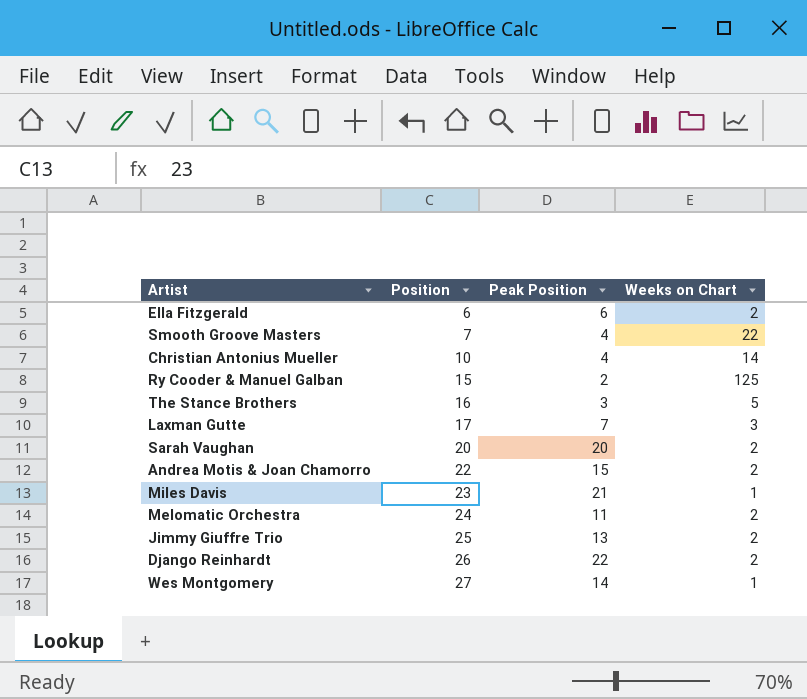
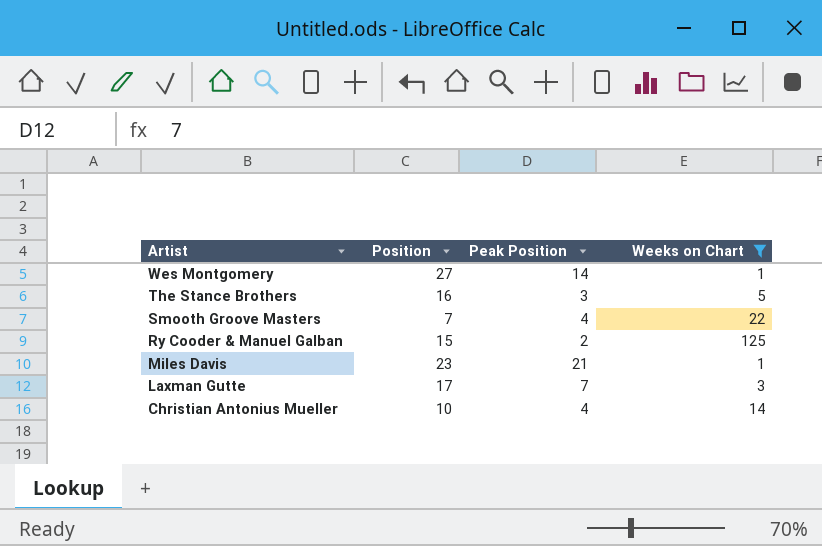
filter: none -> Weeks on Chart != 2
row order: Position ascending -> Artist descending

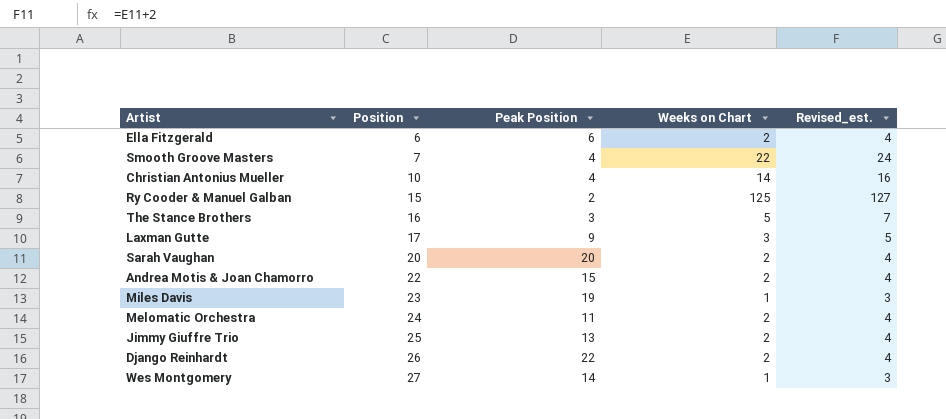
filter: Weeks on Chart != 2 -> none
row order: Artist descending -> Position ascending
column Revised_est. | formula: none -> [Weeks on Chart] + 2
Laxman Gutte | Peak Position: 7 -> 9
Miles Davis | Peak Position: 21 -> 19

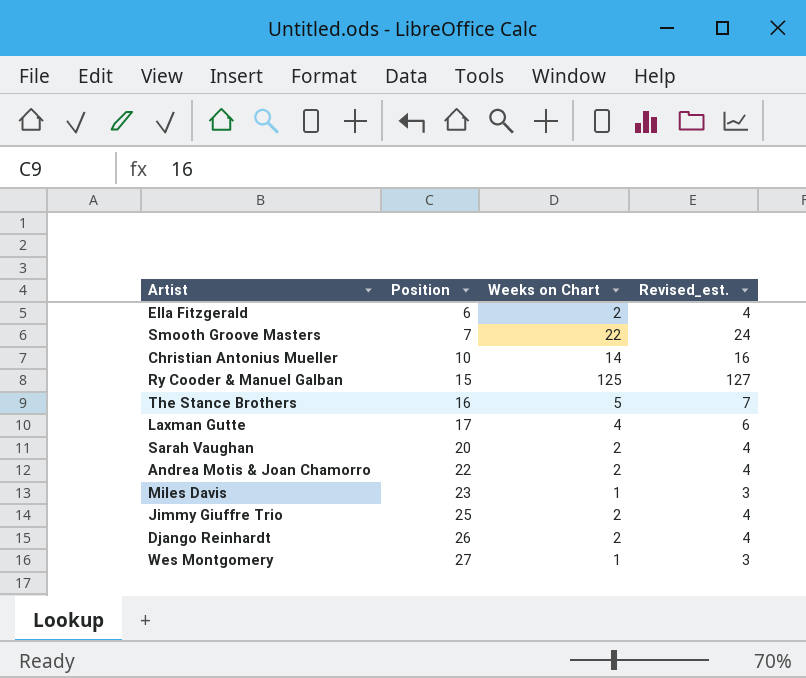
column Peak Position | position: 3 -> none
row Melomatic Orchestra: 24 | 11 | 2 | 4 -> none
Laxman Gutte | Weeks on Chart: 3 -> 4
Laxman Gutte | Revised_est.: 5 -> 6

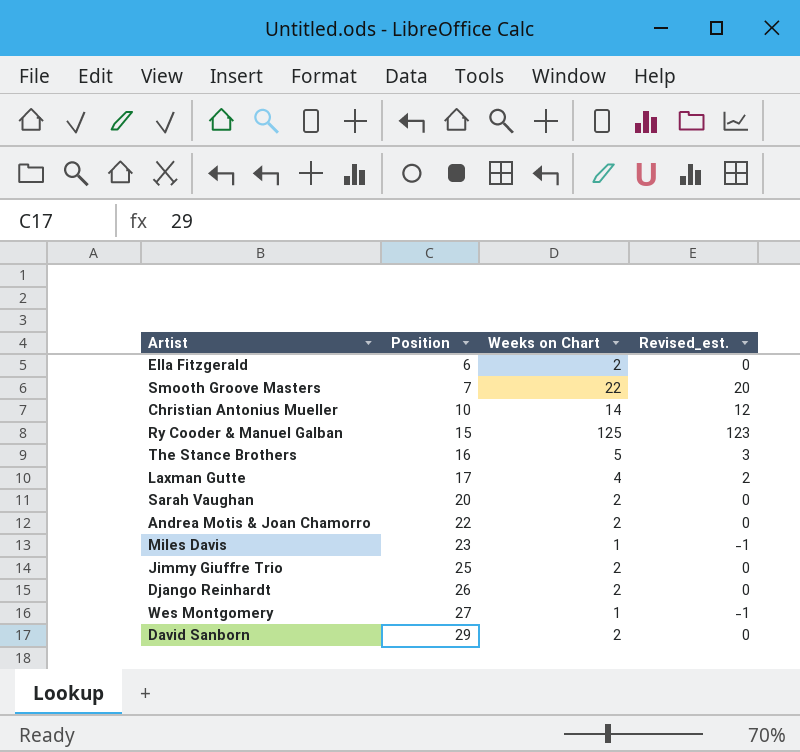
column Revised_est. | formula: [Weeks on Chart] + 2 -> [Weeks on Chart] - 2
row David Sanborn: none -> 29 | 2 | 0

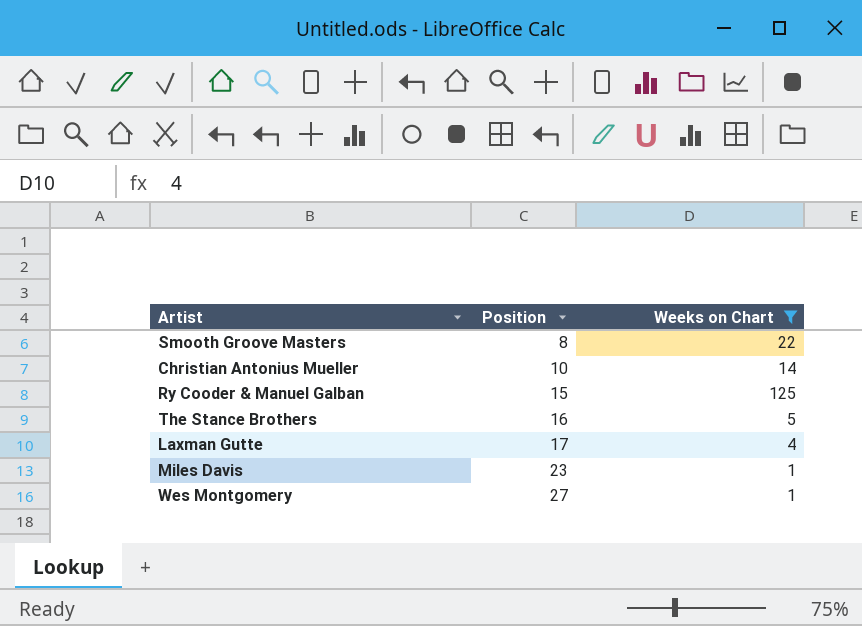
filter: none -> Weeks on Chart != 2
column Revised_est. | formula: [Weeks on Chart] - 2 -> none
Smooth Groove Masters | Position: 7 -> 8

